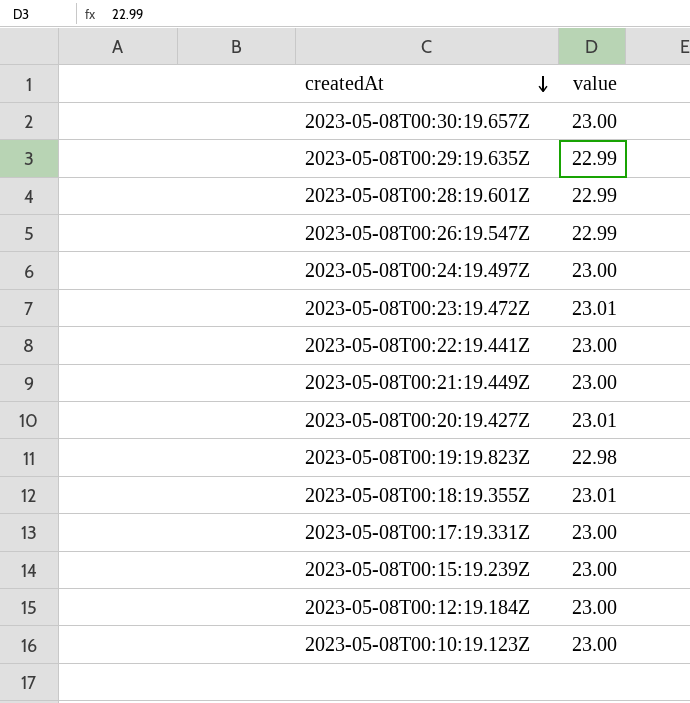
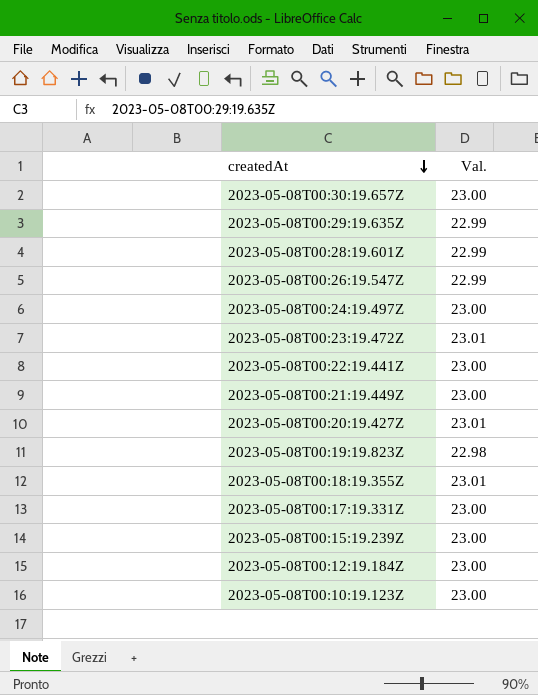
column name: value -> Val.

